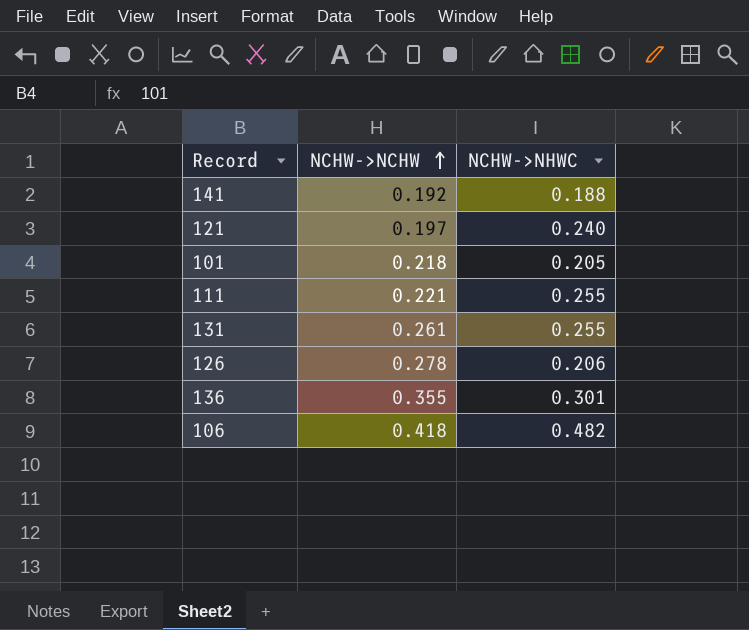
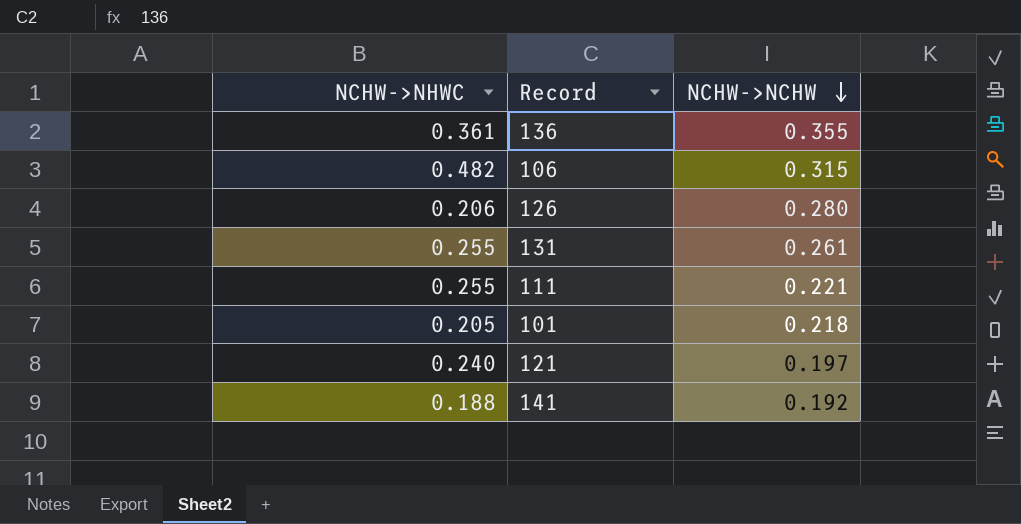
row order: NCHW->NCHW ascending -> NCHW->NCHW descending
column NCHW->NHWC | position: 3 -> 1
136 | NCHW->NHWC: 0.301 -> 0.361
106 | NCHW->NCHW: 0.418 -> 0.315
126 | NCHW->NCHW: 0.278 -> 0.280

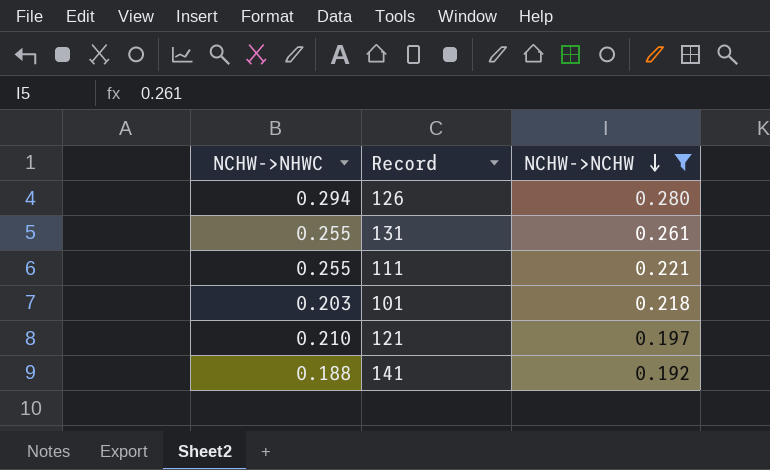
filter: none -> NCHW->NCHW <= 0.280
126 | NCHW->NHWC: 0.206 -> 0.294
101 | NCHW->NHWC: 0.205 -> 0.203
121 | NCHW->NHWC: 0.240 -> 0.210

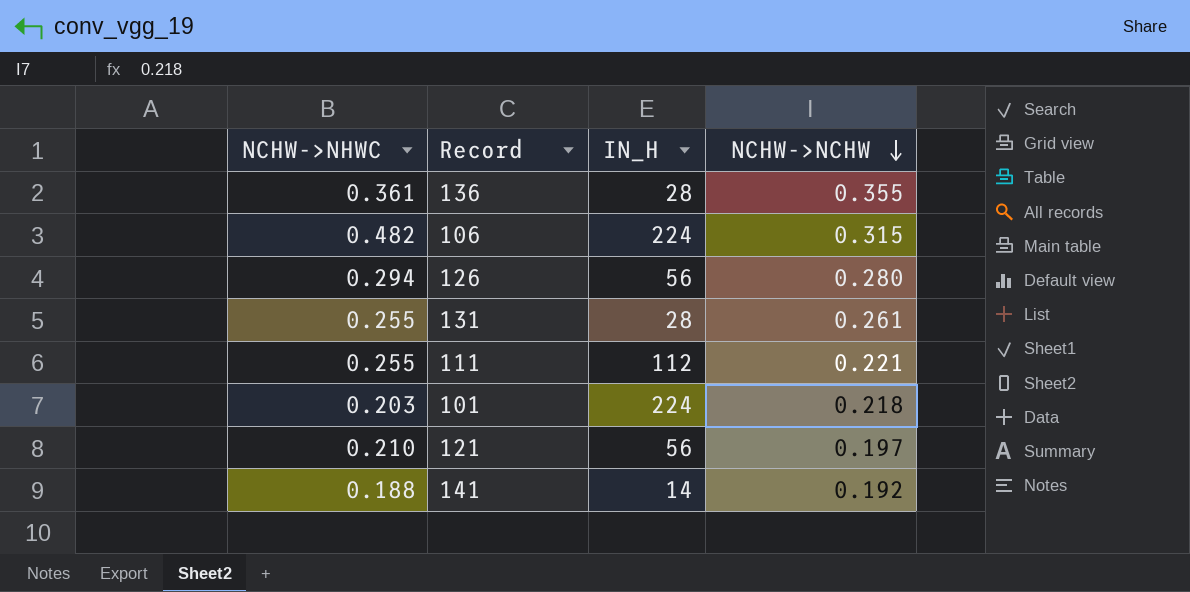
filter: NCHW->NCHW <= 0.280 -> none
column IN_H | position: none -> 3

